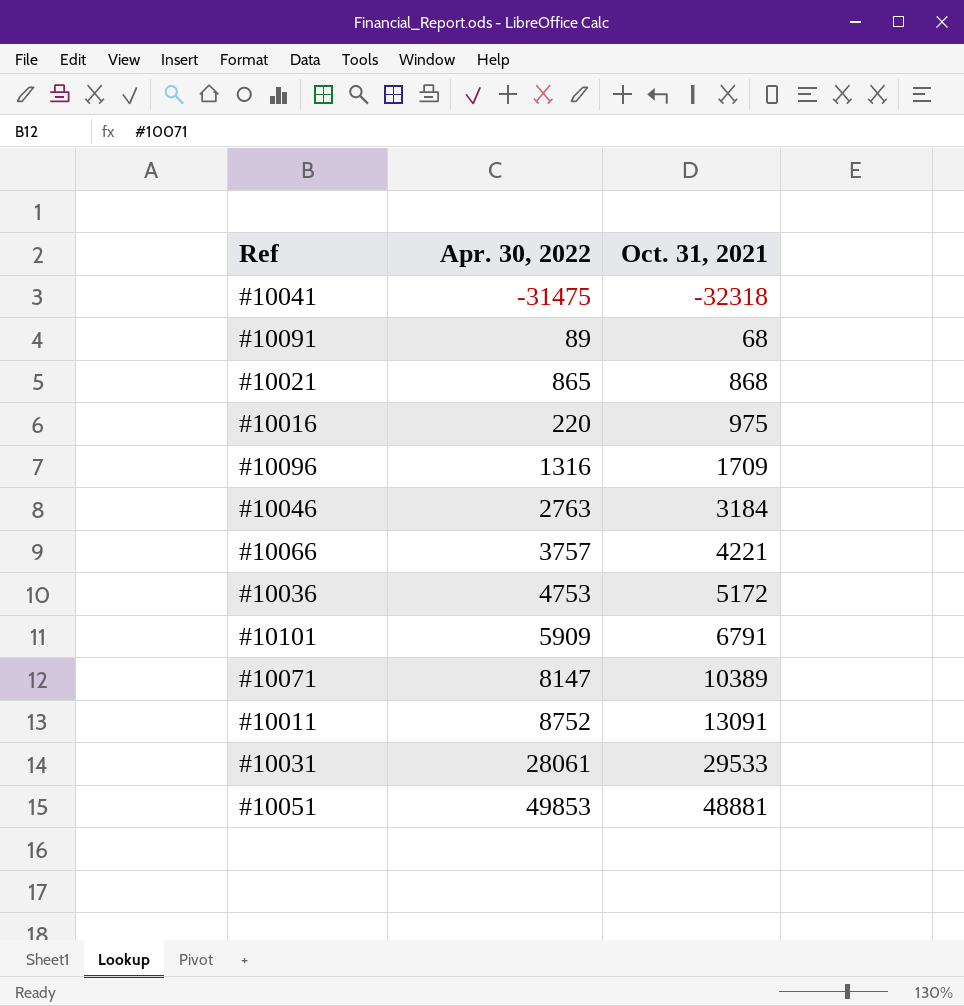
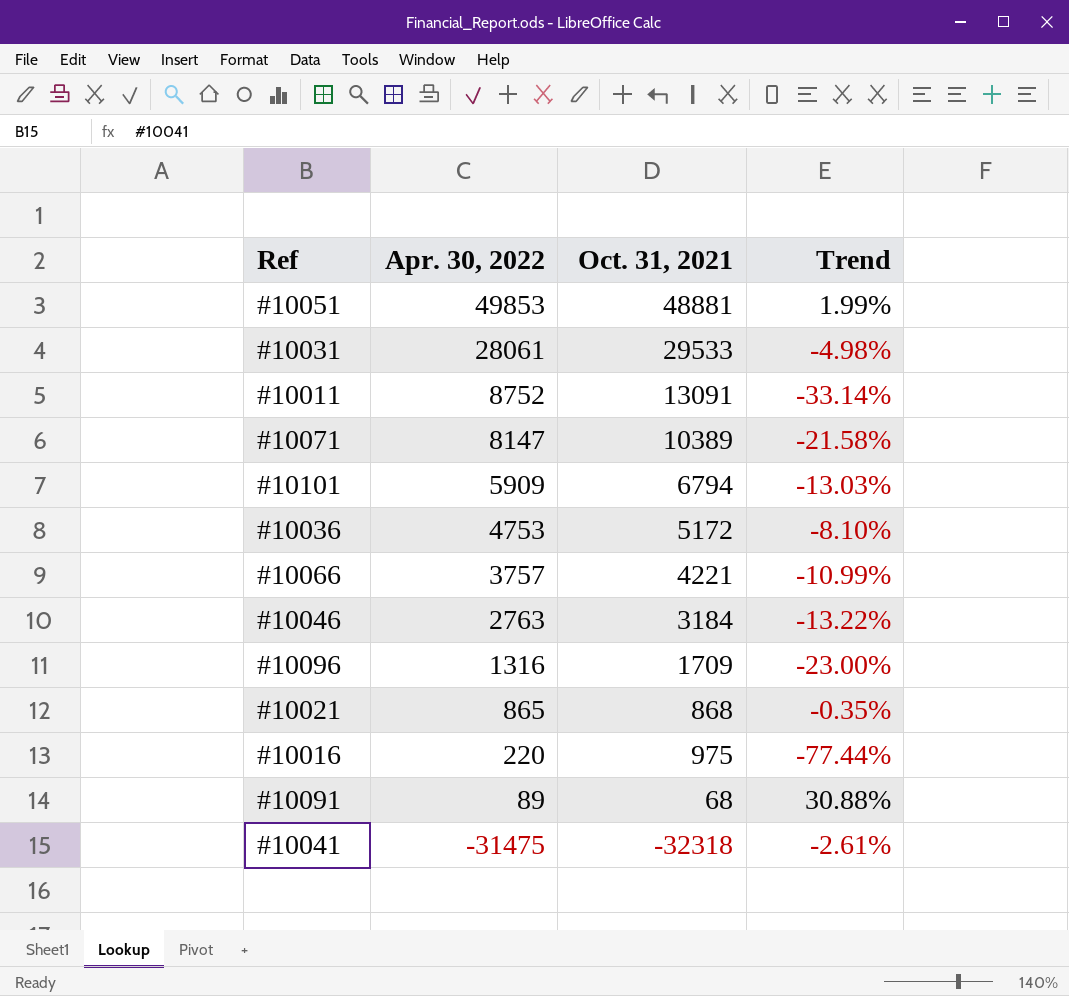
row order: Oct. 31, 2021 ascending -> Apr. 30, 2022 descending
column Trend | formula: none -> ([Apr. 30, 2022] - [Oct. 31, 2021]) / [Oct. 31, 2021]
#10101 | Oct. 31, 2021: 6791 -> 6794

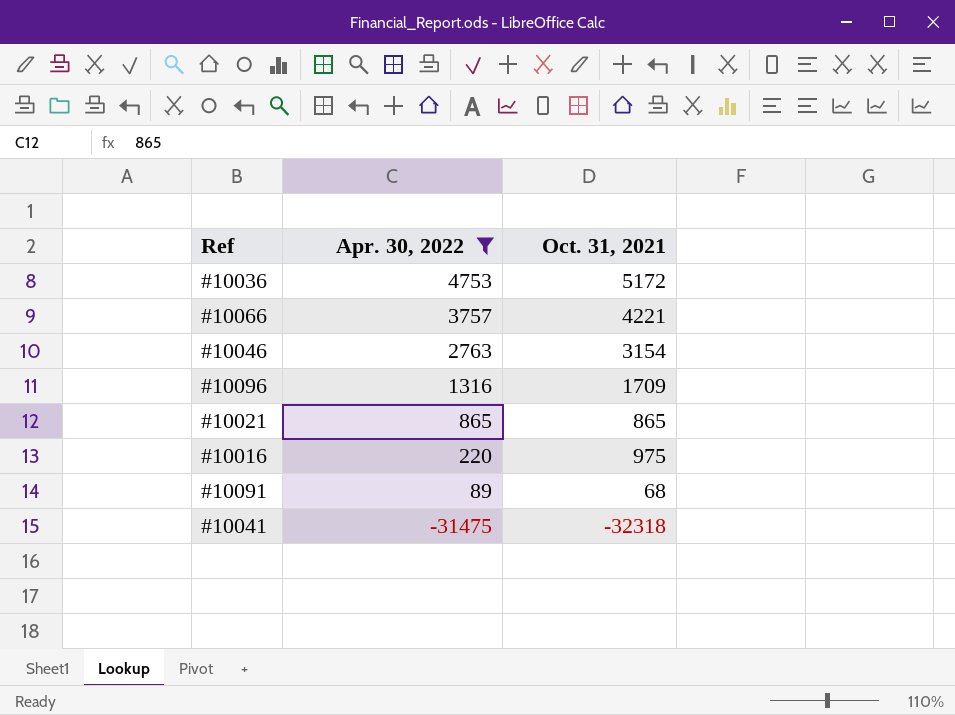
filter: none -> Apr. 30, 2022 <= 4753
column Trend | formula: ([Apr. 30, 2022] - [Oct. 31, 2021]) / [Oct. 31, 2021] -> none
#10046 | Oct. 31, 2021: 3184 -> 3154
#10021 | Oct. 31, 2021: 868 -> 865

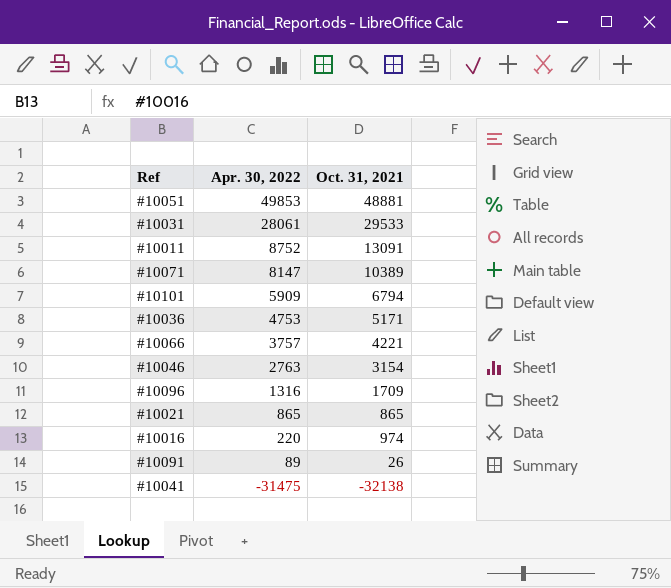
filter: Apr. 30, 2022 <= 4753 -> none
#10036 | Oct. 31, 2021: 5172 -> 5171
#10016 | Oct. 31, 2021: 975 -> 974
#10091 | Oct. 31, 2021: 68 -> 26
#10041 | Oct. 31, 2021: -32318 -> -32138

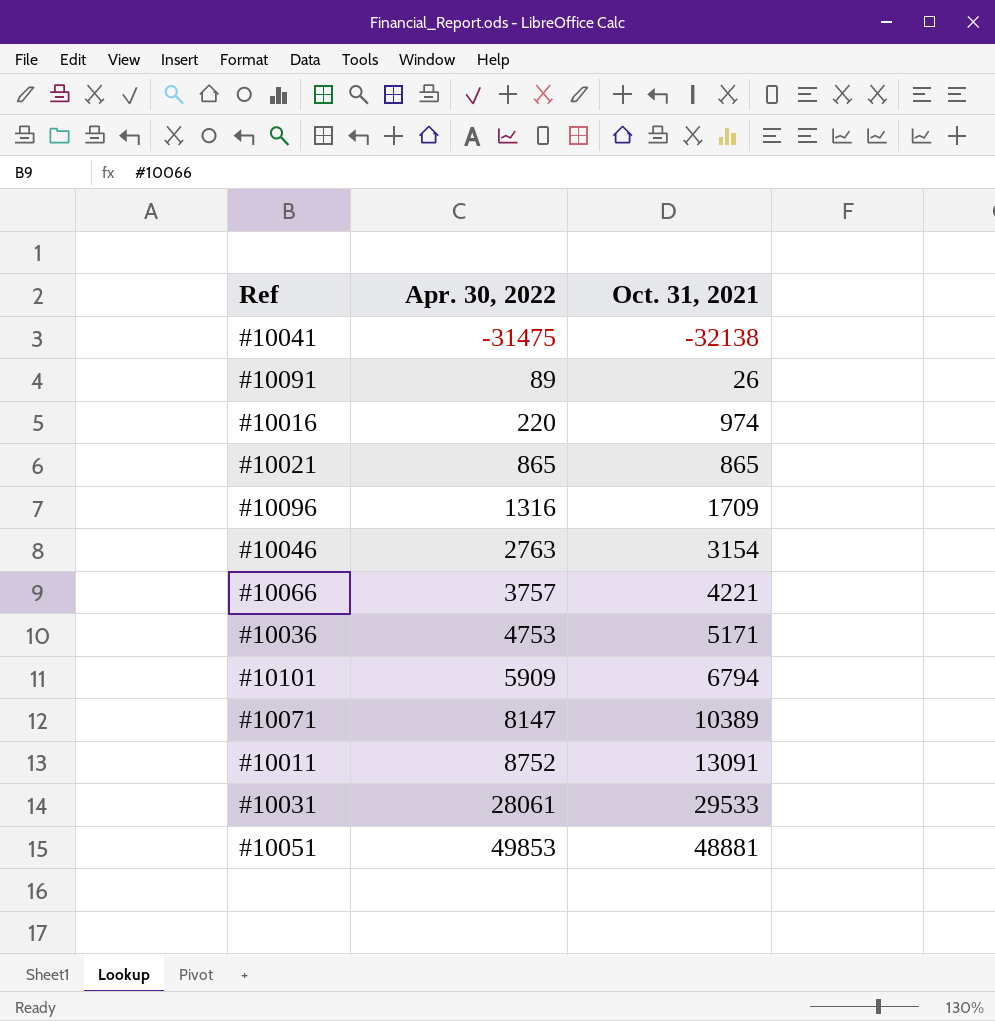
row order: Apr. 30, 2022 descending -> Apr. 30, 2022 ascending

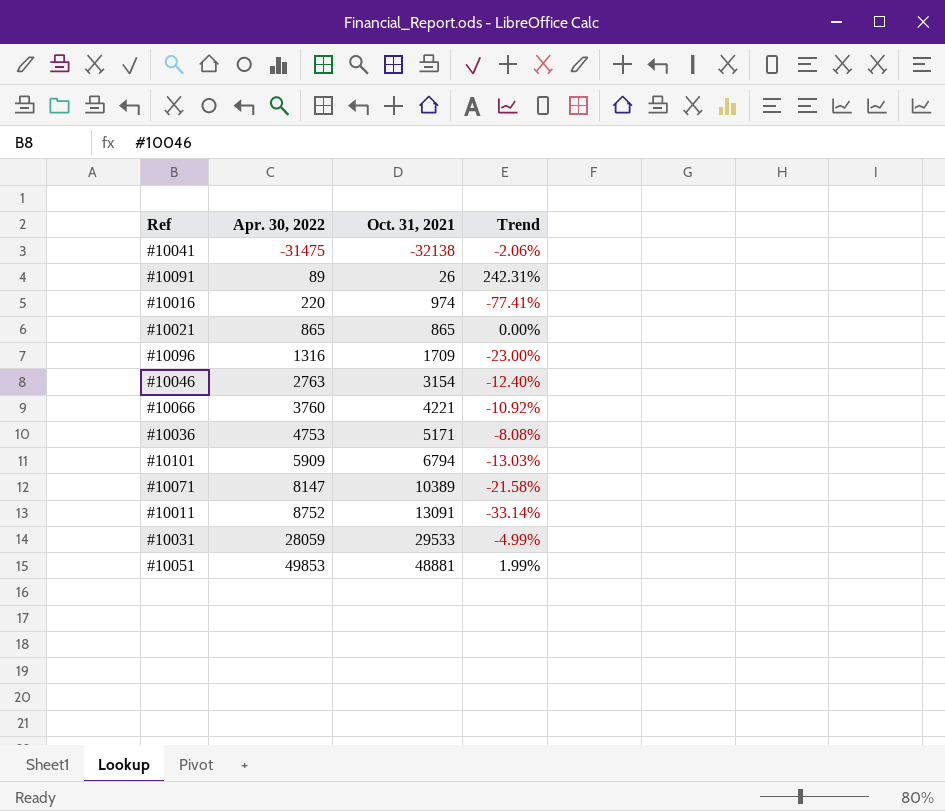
column Trend | formula: none -> ([Apr. 30, 2022] - [Oct. 31, 2021]) / [Oct. 31, 2021]
#10066 | Apr. 30, 2022: 3757 -> 3760
#10031 | Apr. 30, 2022: 28061 -> 28059

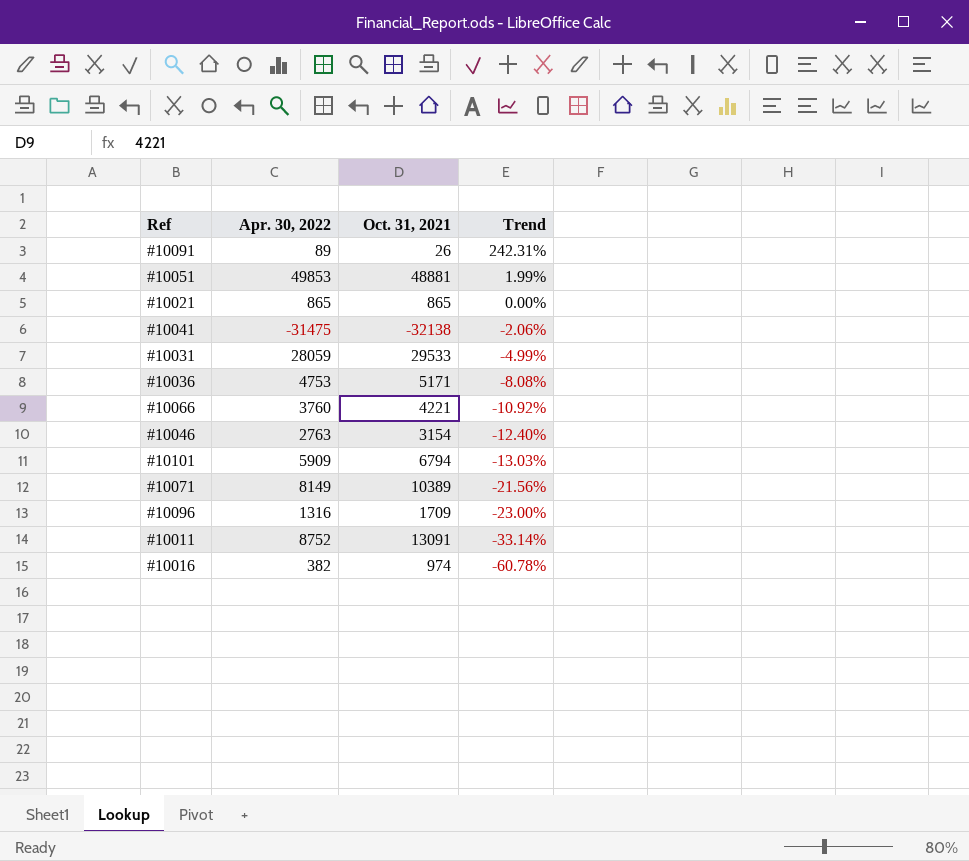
row order: Apr. 30, 2022 ascending -> Trend descending
#10071 | Apr. 30, 2022: 8147 -> 8149
#10071 | Trend: -21.58% -> -21.56%
#10016 | Apr. 30, 2022: 220 -> 382
#10016 | Trend: -77.41% -> -60.78%

